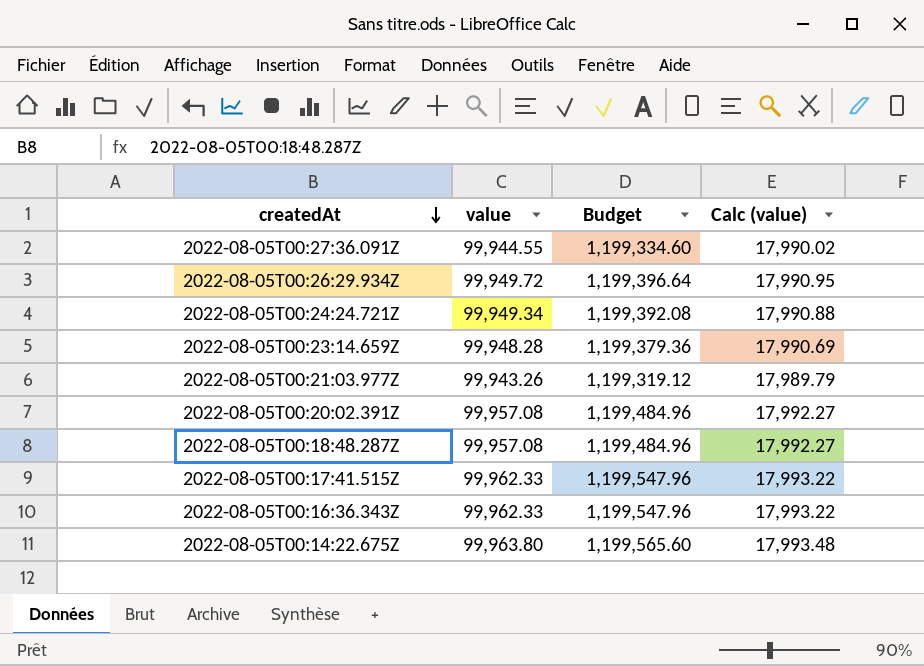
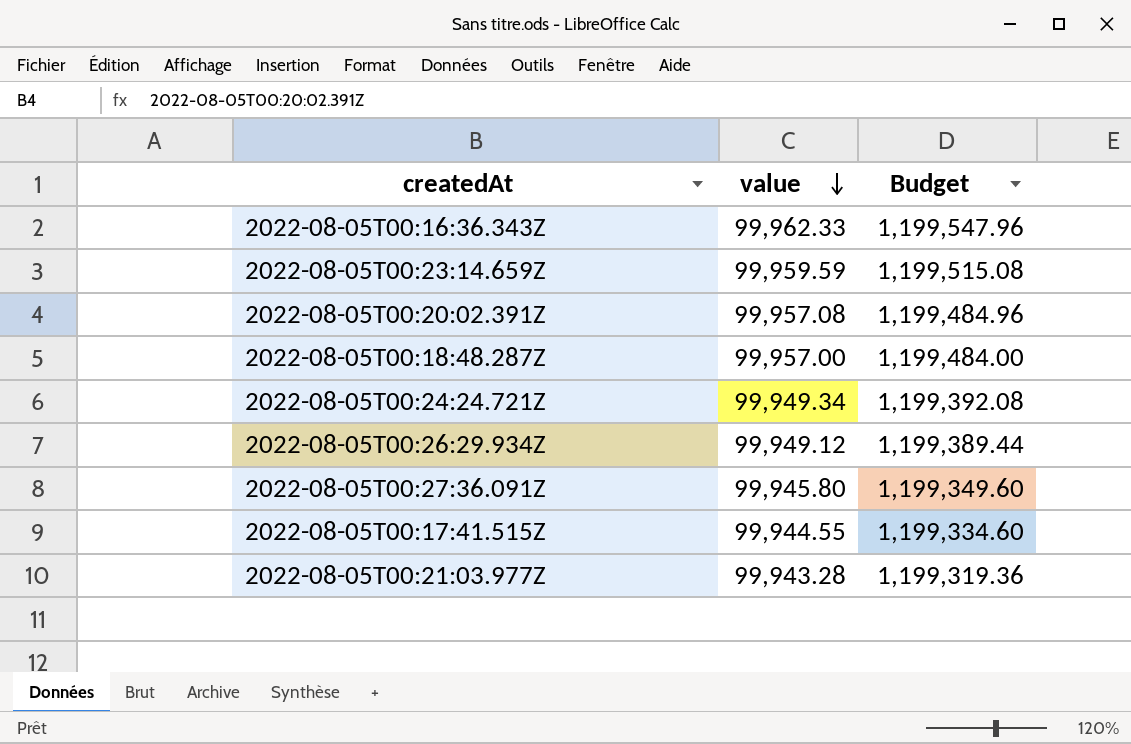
row order: createdAt descending -> value descending
column Calc (value) | formula: [value] * 0.18 -> none
row 2022-08-05T00:14:22.675Z: 99,963.80 | 1,199,565.60 | 17,993.48 -> none
2022-08-05T00:23:14.659Z | value: 99,948.28 -> 99,959.59
2022-08-05T00:23:14.659Z | Budget: 1,199,379.36 -> 1,199,515.08
2022-08-05T00:18:48.287Z | value: 99,957.08 -> 99,957.00
2022-08-05T00:18:48.287Z | Budget: 1,199,484.96 -> 1,199,484.00
2022-08-05T00:26:29.934Z | value: 99,949.72 -> 99,949.12
2022-08-05T00:26:29.934Z | Budget: 1,199,396.64 -> 1,199,389.44
2022-08-05T00:27:36.091Z | value: 99,944.55 -> 99,945.80
2022-08-05T00:27:36.091Z | Budget: 1,199,334.60 -> 1,199,349.60
2022-08-05T00:17:41.515Z | value: 99,962.33 -> 99,944.55
2022-08-05T00:17:41.515Z | Budget: 1,199,547.96 -> 1,199,334.60
2022-08-05T00:21:03.977Z | value: 99,943.26 -> 99,943.28
2022-08-05T00:21:03.977Z | Budget: 1,199,319.12 -> 1,199,319.36

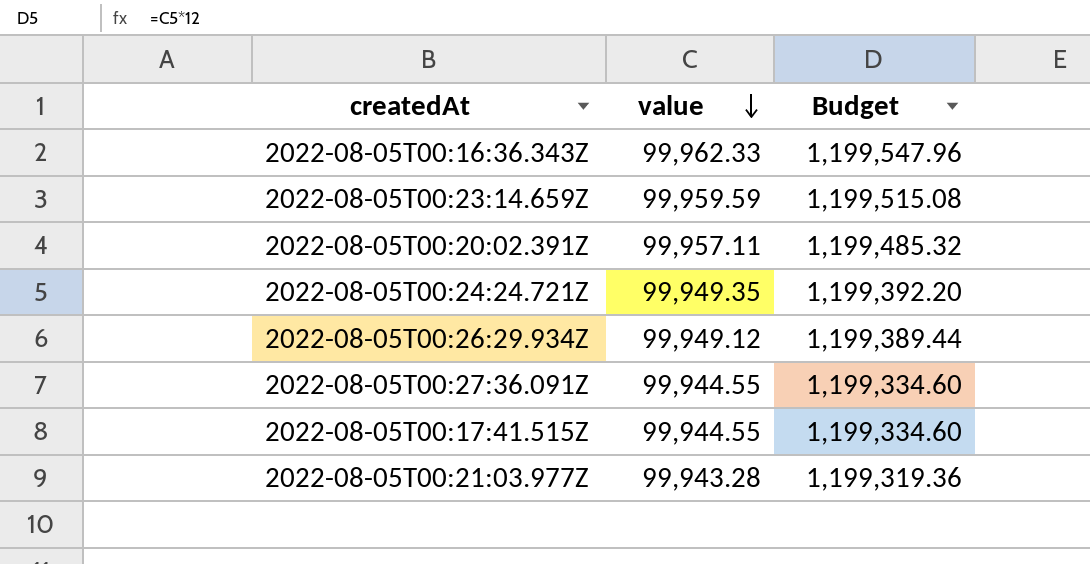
row 2022-08-05T00:18:48.287Z: 99,957.00 | 1,199,484.00 -> none
2022-08-05T00:20:02.391Z | value: 99,957.08 -> 99,957.11
2022-08-05T00:20:02.391Z | Budget: 1,199,484.96 -> 1,199,485.32
2022-08-05T00:24:24.721Z | value: 99,949.34 -> 99,949.35
2022-08-05T00:24:24.721Z | Budget: 1,199,392.08 -> 1,199,392.20
2022-08-05T00:27:36.091Z | value: 99,945.80 -> 99,944.55
2022-08-05T00:27:36.091Z | Budget: 1,199,349.60 -> 1,199,334.60

